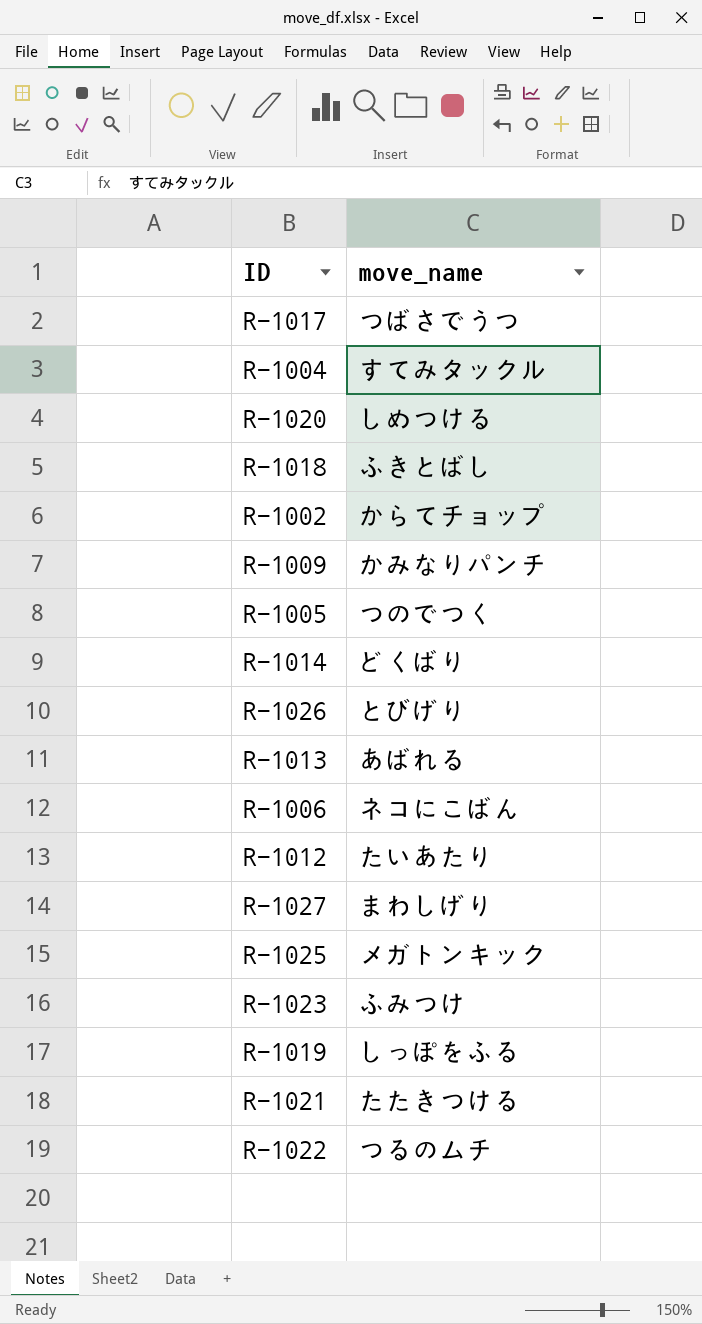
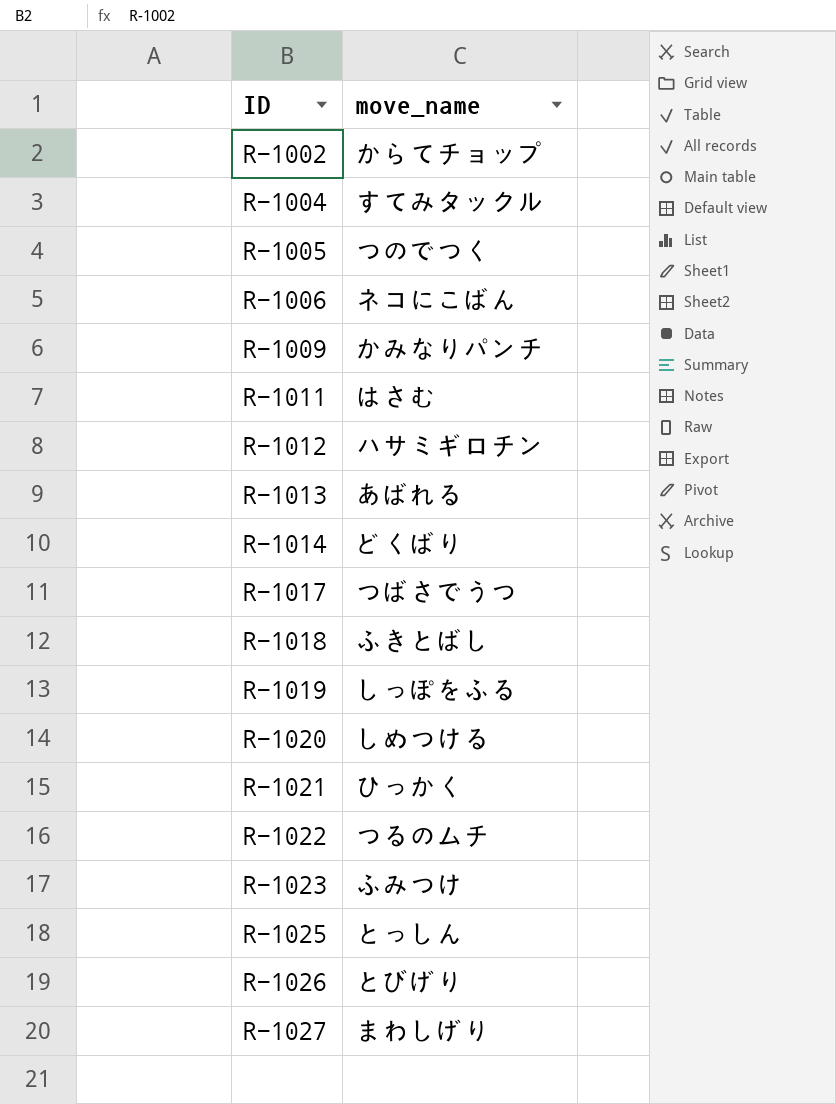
row order: none -> ID ascending
row R-1011: none -> はさむ
R-1012 | move_name: たいあたり -> ハサミギロチン
R-1021 | move_name: たたきつける -> ひっかく
R-1025 | move_name: メガトンキック -> とっしん

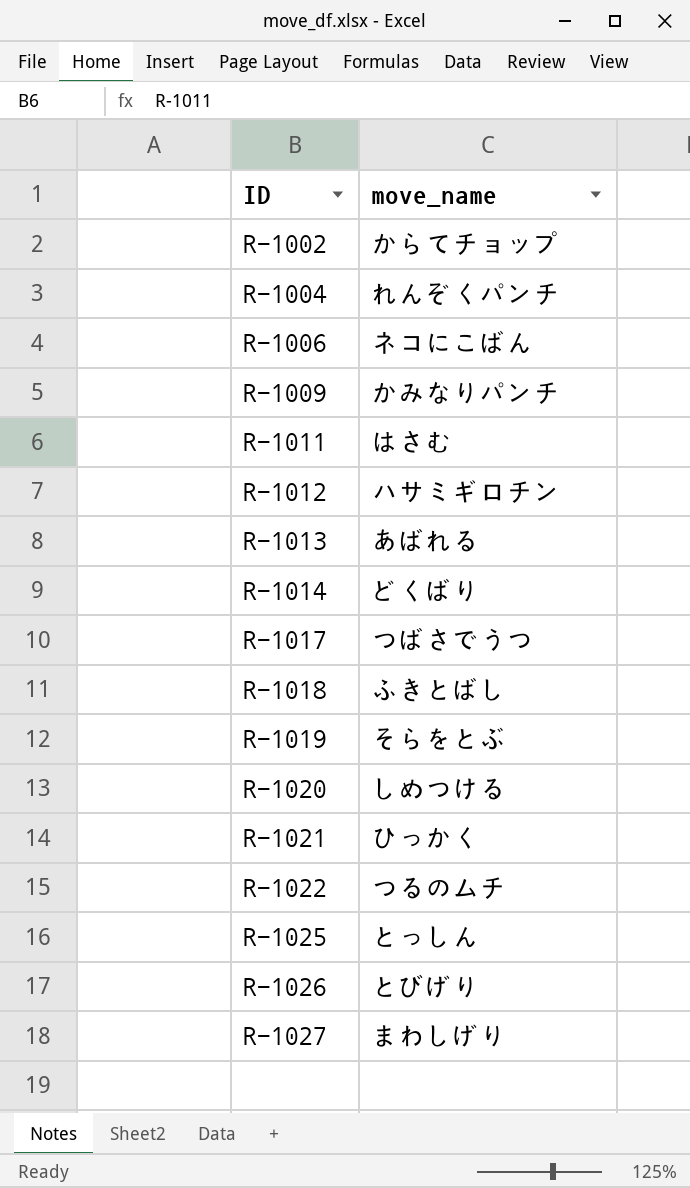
row R-1005: つのでつく -> none
row R-1023: ふみつけ -> none
R-1004 | move_name: すてみタックル -> れんぞくパンチ
R-1019 | move_name: しっぽをふる -> そらをとぶ

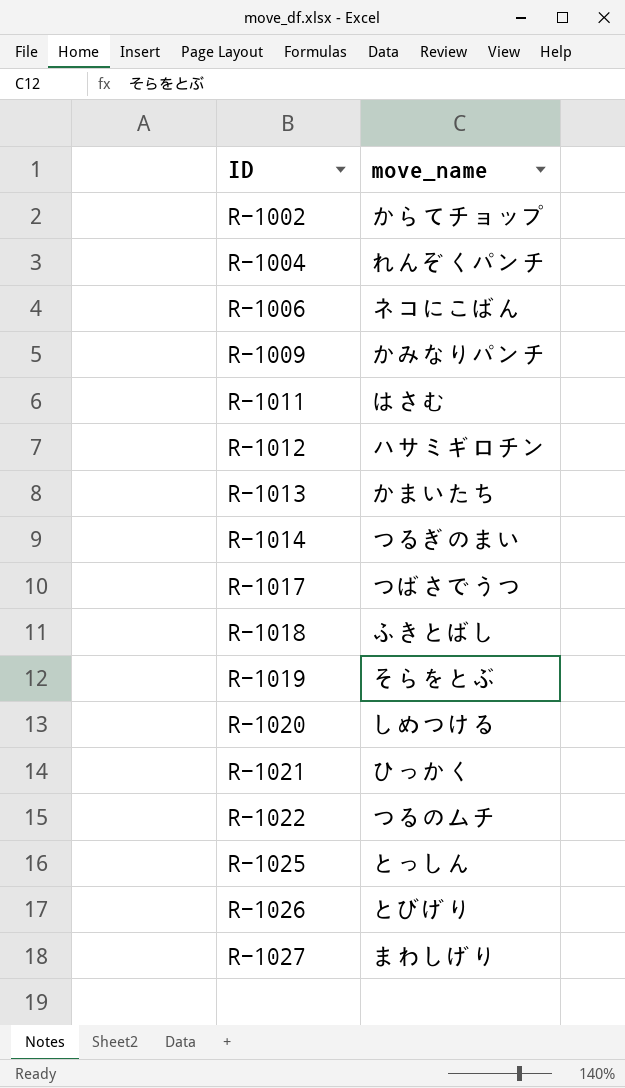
R-1013 | move_name: あばれる -> かまいたち
R-1014 | move_name: どくばり -> つるぎのまい

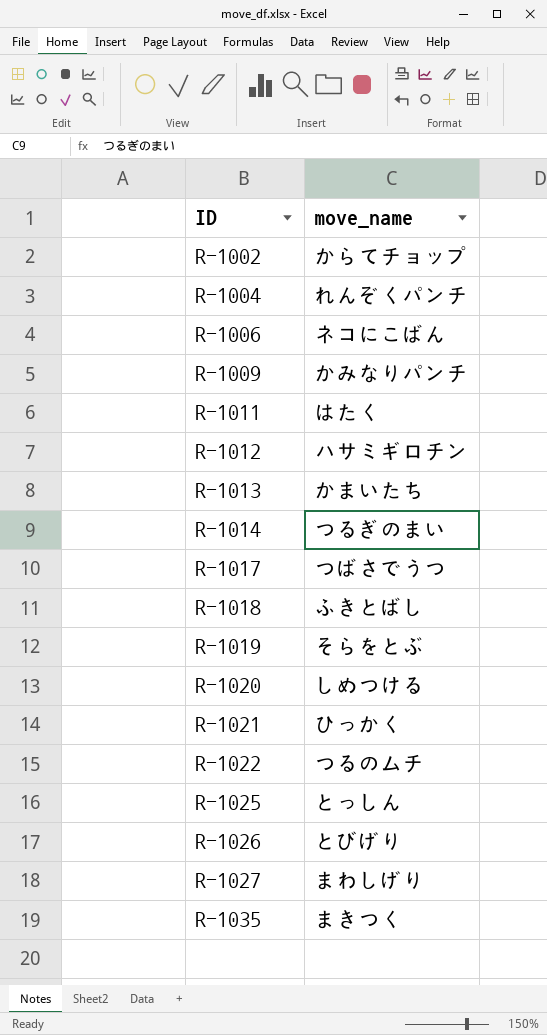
R-1011 | move_name: はさむ -> はたく
row R-1035: none -> まきつく

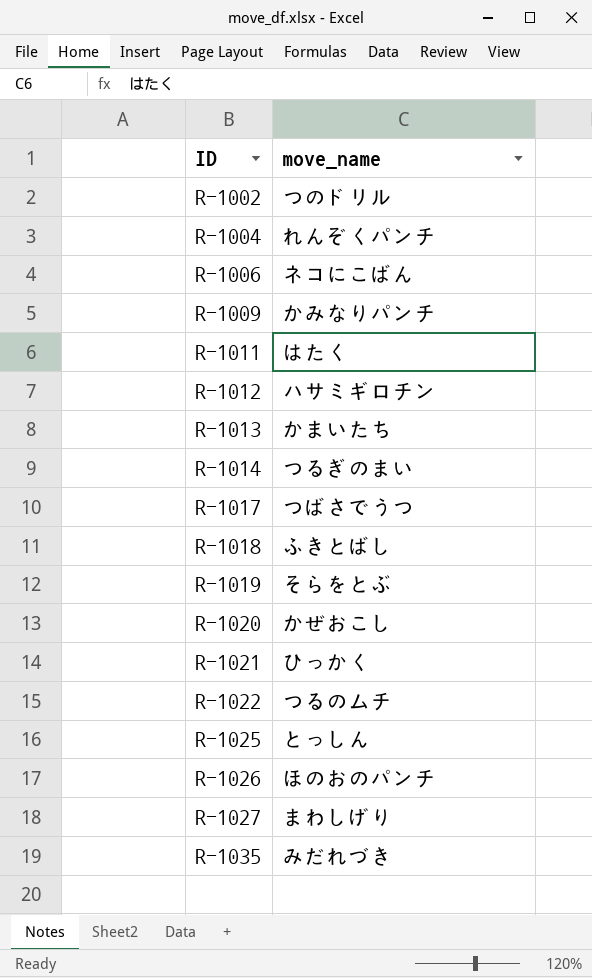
R-1002 | move_name: からてチョップ -> つのドリル
R-1020 | move_name: しめつける -> かぜおこし
R-1026 | move_name: とびげり -> ほのおのパンチ
R-1035 | move_name: まきつく -> みだれづき

